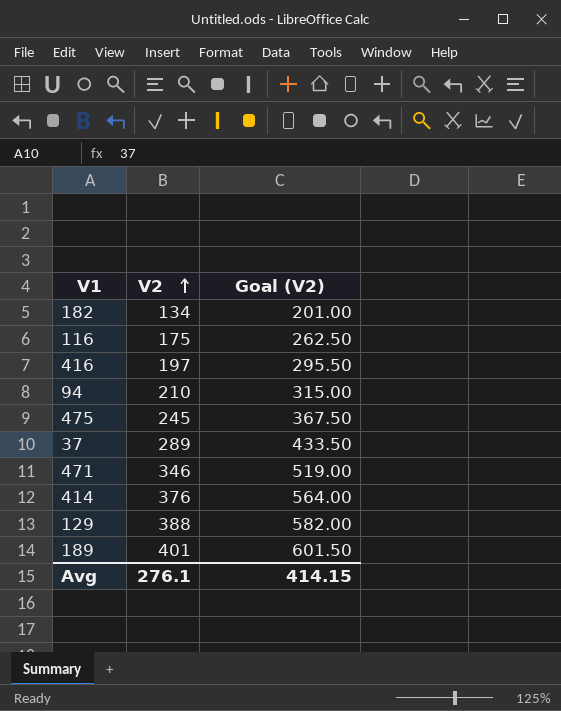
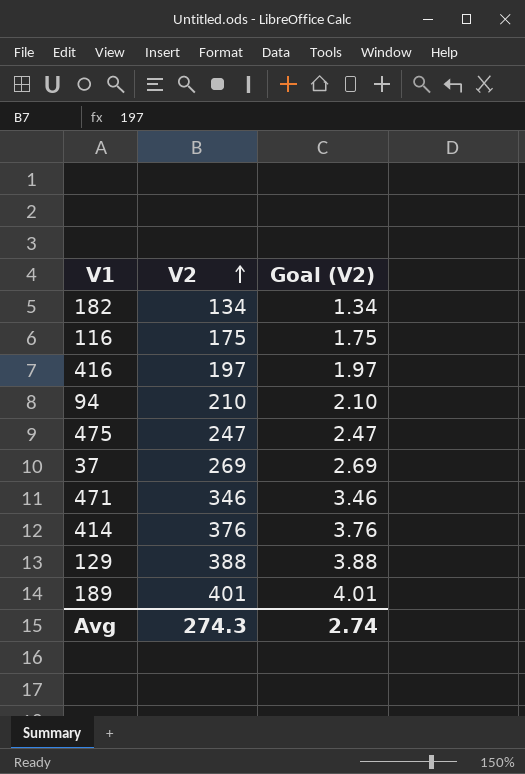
column Goal (V2) | formula: [V2] * 1.5 -> [V2] * 0.01
475 | V2: 245 -> 247
37 | V2: 289 -> 269
Avg | V2: 276.1 -> 274.3
Avg | Goal (V2): 414.15 -> 2.74

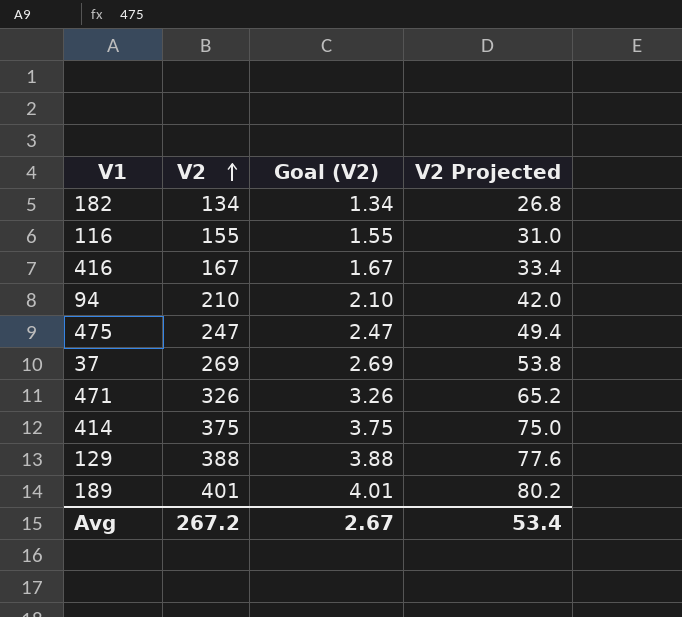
column V2 Projected | formula: none -> [V2] * 0.2
116 | V2: 175 -> 155
116 | Goal (V2): 1.75 -> 1.55
416 | V2: 197 -> 167
416 | Goal (V2): 1.97 -> 1.67
471 | V2: 346 -> 326
471 | Goal (V2): 3.46 -> 3.26
414 | V2: 376 -> 375
414 | Goal (V2): 3.76 -> 3.75
Avg | V2: 274.3 -> 267.2
Avg | Goal (V2): 2.74 -> 2.67

